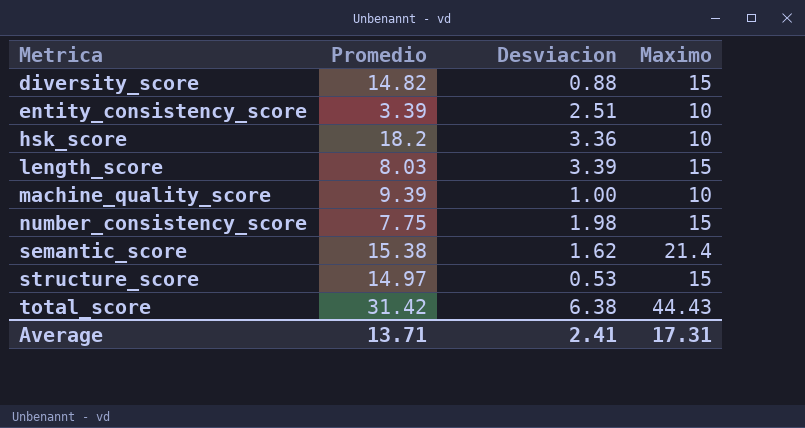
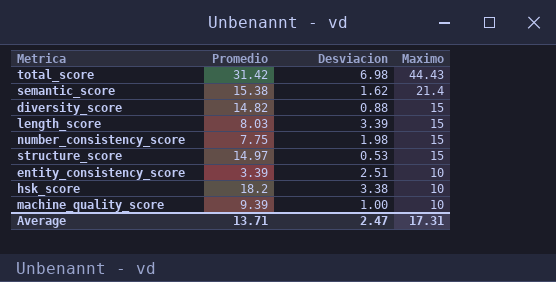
row order: Metrica ascending -> Maximo descending
total_score | Desviacion: 6.38 -> 6.98
hsk_score | Desviacion: 3.36 -> 3.38
Average | Desviacion: 2.41 -> 2.47

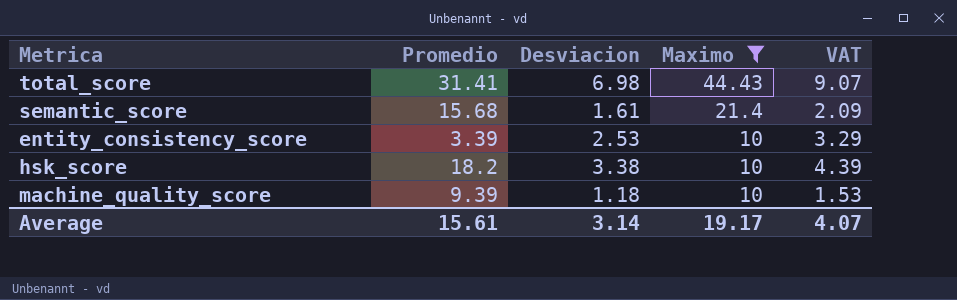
filter: none -> Maximo != 15
column VAT | formula: none -> [Desviacion] * 1.3
total_score | Promedio: 31.42 -> 31.41
semantic_score | Promedio: 15.38 -> 15.68
semantic_score | Desviacion: 1.62 -> 1.61
entity_consistency_score | Desviacion: 2.51 -> 2.53
machine_quality_score | Desviacion: 1.00 -> 1.18
Average | Promedio: 13.71 -> 15.61
Average | Desviacion: 2.47 -> 3.14
Average | Maximo: 17.31 -> 19.17

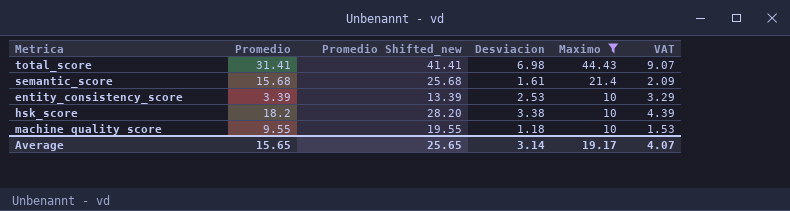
column Promedio Shifted_new | formula: none -> [Promedio] + 10
machine_quality_score | Promedio: 9.39 -> 9.55
Average | Promedio: 15.61 -> 15.65

